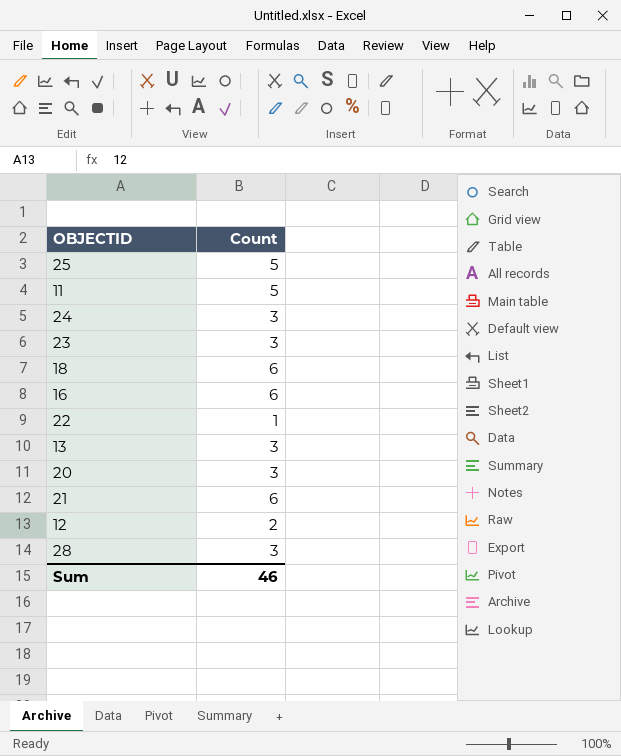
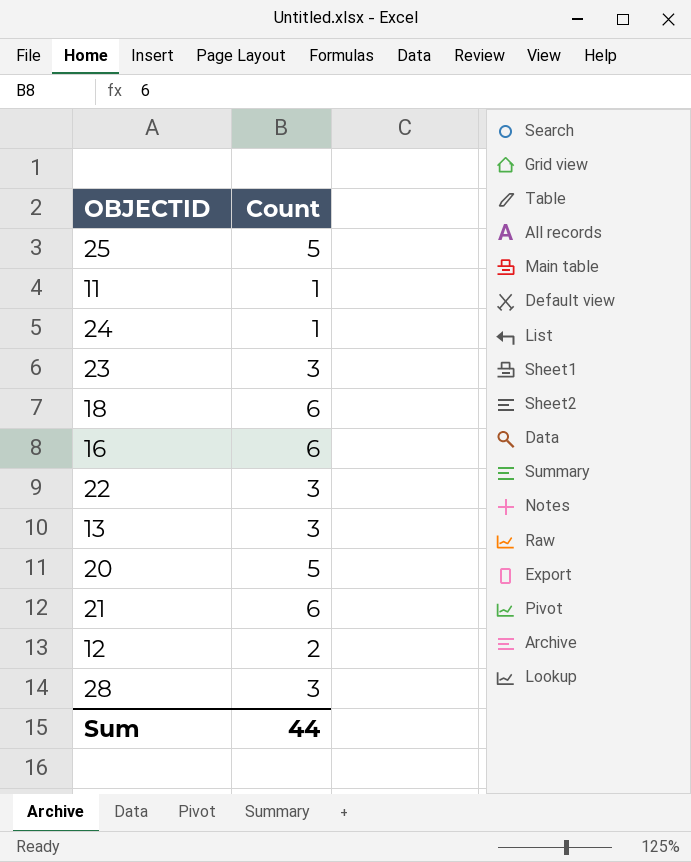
11 | Count: 5 -> 1
24 | Count: 3 -> 1
22 | Count: 1 -> 3
20 | Count: 3 -> 5
Sum | Count: 46 -> 44

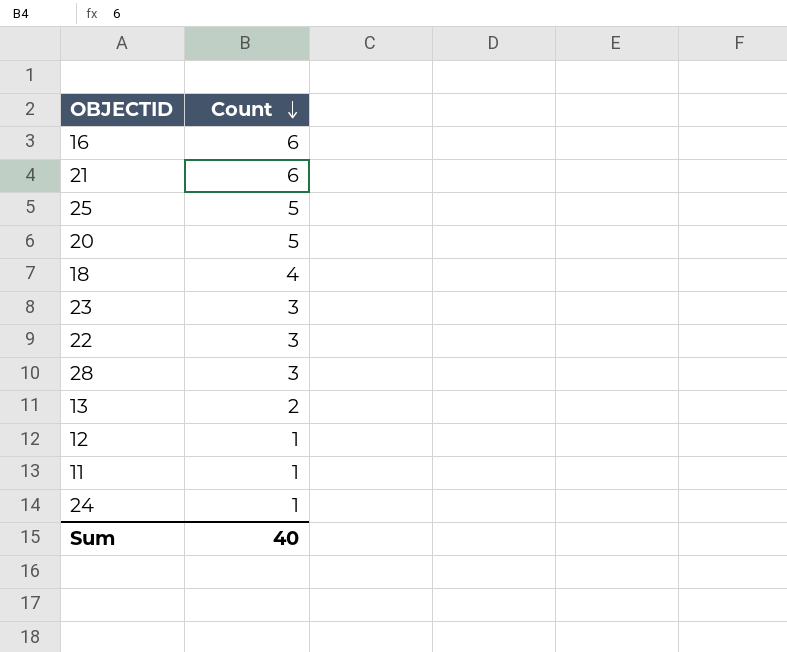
row order: none -> Count descending
18 | Count: 6 -> 4
13 | Count: 3 -> 2
12 | Count: 2 -> 1
Sum | Count: 44 -> 40

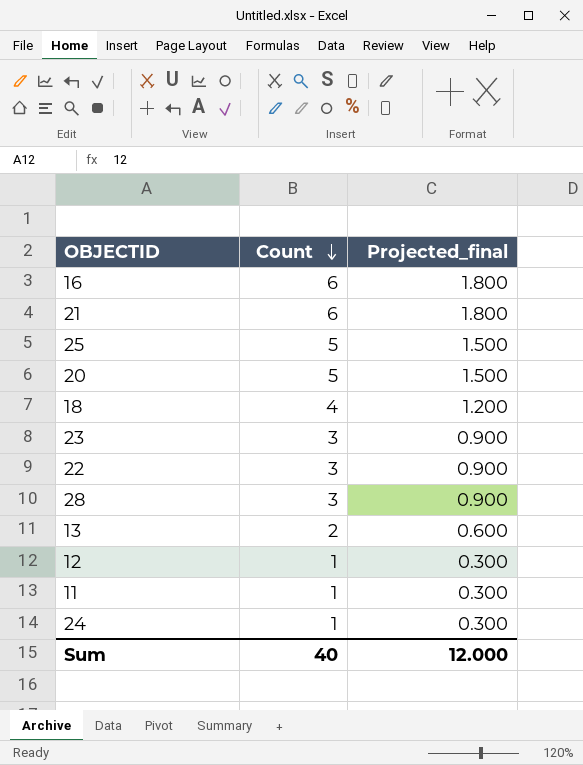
column Projected_final | formula: none -> [Count] * 0.3

